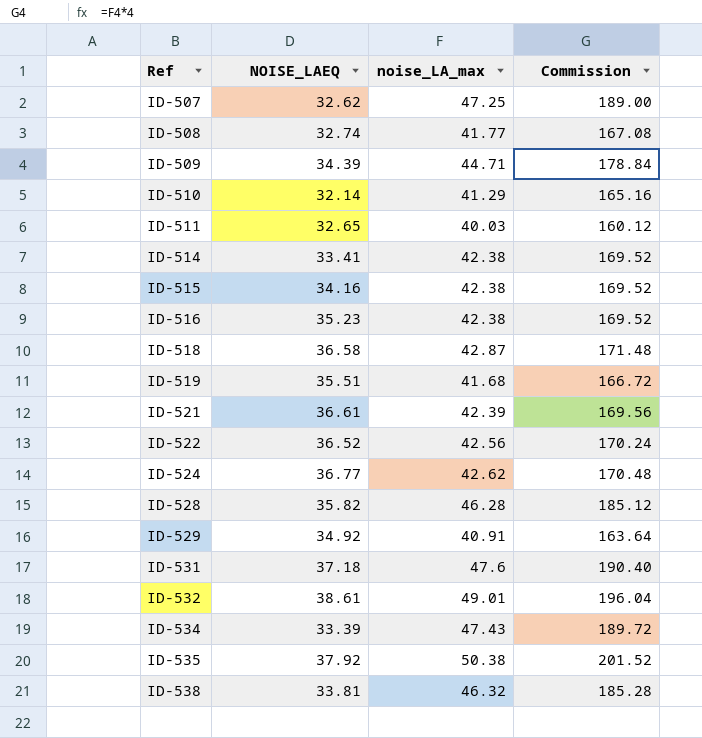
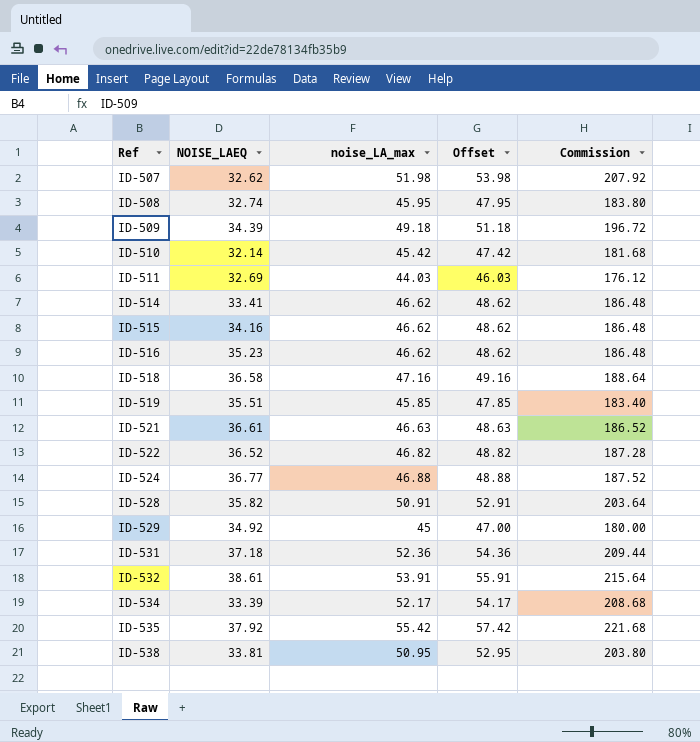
column Offset | formula: none -> [noise_LA_max] + 2
ID-507 | noise_LA_max: 47.25 -> 51.98
ID-507 | Commission: 189.00 -> 207.92
ID-508 | noise_LA_max: 41.77 -> 45.95
ID-508 | Commission: 167.08 -> 183.80
ID-509 | noise_LA_max: 44.71 -> 49.18
ID-509 | Commission: 178.84 -> 196.72
ID-510 | noise_LA_max: 41.29 -> 45.42
ID-510 | Commission: 165.16 -> 181.68
ID-511 | NOISE_LAEQ: 32.65 -> 32.69
ID-511 | noise_LA_max: 40.03 -> 44.03
ID-511 | Commission: 160.12 -> 176.12
ID-514 | noise_LA_max: 42.38 -> 46.62
ID-514 | Commission: 169.52 -> 186.48
ID-515 | noise_LA_max: 42.38 -> 46.62
ID-515 | Commission: 169.52 -> 186.48
ID-516 | noise_LA_max: 42.38 -> 46.62
ID-516 | Commission: 169.52 -> 186.48
ID-518 | noise_LA_max: 42.87 -> 47.16
ID-518 | Commission: 171.48 -> 188.64
ID-519 | noise_LA_max: 41.68 -> 45.85
ID-519 | Commission: 166.72 -> 183.40
ID-521 | noise_LA_max: 42.39 -> 46.63
ID-521 | Commission: 169.56 -> 186.52
ID-522 | noise_LA_max: 42.56 -> 46.82
ID-522 | Commission: 170.24 -> 187.28
ID-524 | noise_LA_max: 42.62 -> 46.88
ID-524 | Commission: 170.48 -> 187.52
ID-528 | noise_LA_max: 46.28 -> 50.91
ID-528 | Commission: 185.12 -> 203.64
ID-529 | noise_LA_max: 40.91 -> 45
ID-529 | Commission: 163.64 -> 180.00
ID-531 | noise_LA_max: 47.6 -> 52.36
ID-531 | Commission: 190.40 -> 209.44
ID-532 | noise_LA_max: 49.01 -> 53.91
ID-532 | Commission: 196.04 -> 215.64
ID-534 | noise_LA_max: 47.43 -> 52.17
ID-534 | Commission: 189.72 -> 208.68
ID-535 | noise_LA_max: 50.38 -> 55.42
ID-535 | Commission: 201.52 -> 221.68
ID-538 | noise_LA_max: 46.32 -> 50.95
ID-538 | Commission: 185.28 -> 203.80

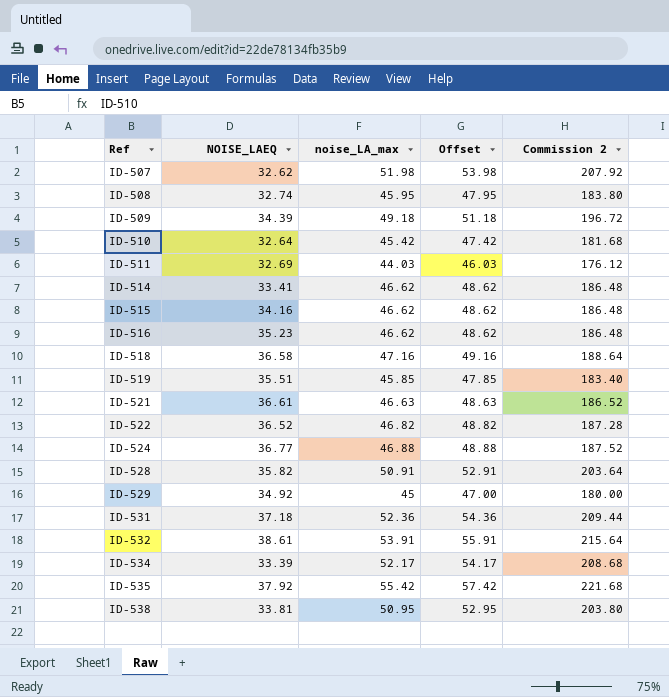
column name: Commission -> Commission 2
ID-510 | NOISE_LAEQ: 32.14 -> 32.64

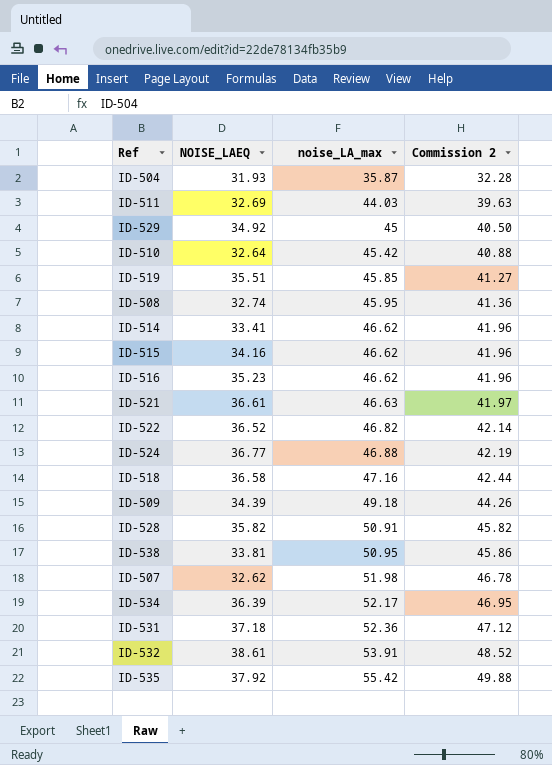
row order: Ref ascending -> noise_LA_max ascending
column Offset | formula: [noise_LA_max] + 2 -> none
column Commission 2 | formula: [noise_LA_max] * 4 -> [noise_LA_max] * 0.9
row ID-504: none -> 31.93 | 35.87 | 32.28
ID-534 | NOISE_LAEQ: 33.39 -> 36.39

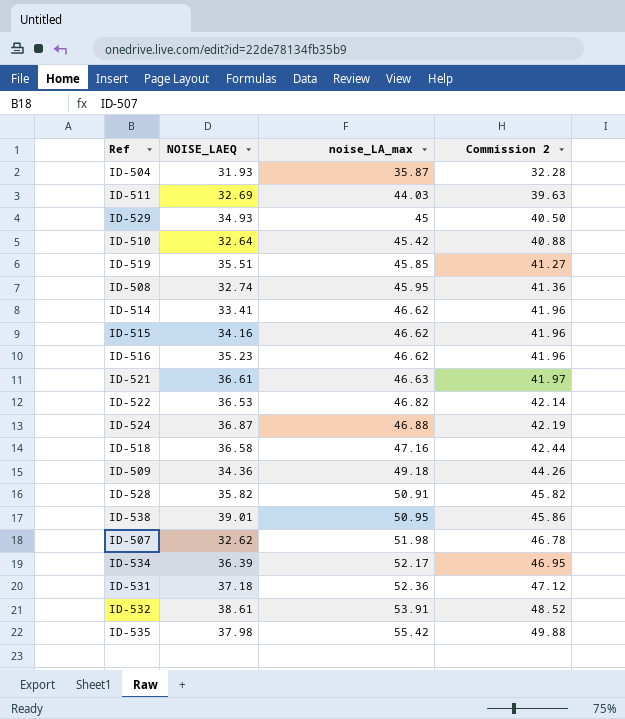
ID-529 | NOISE_LAEQ: 34.92 -> 34.93
ID-522 | NOISE_LAEQ: 36.52 -> 36.53
ID-524 | NOISE_LAEQ: 36.77 -> 36.87
ID-509 | NOISE_LAEQ: 34.39 -> 34.36
ID-538 | NOISE_LAEQ: 33.81 -> 39.01
ID-535 | NOISE_LAEQ: 37.92 -> 37.98

